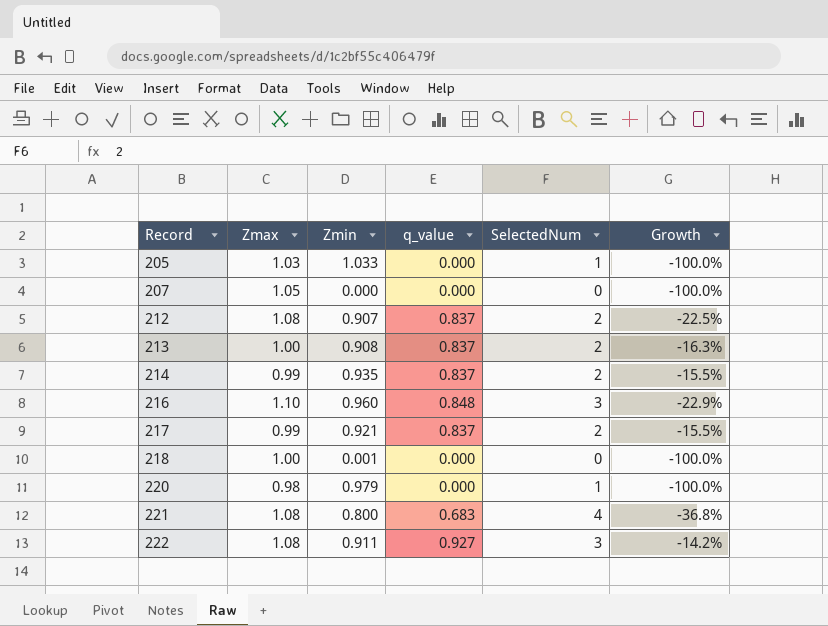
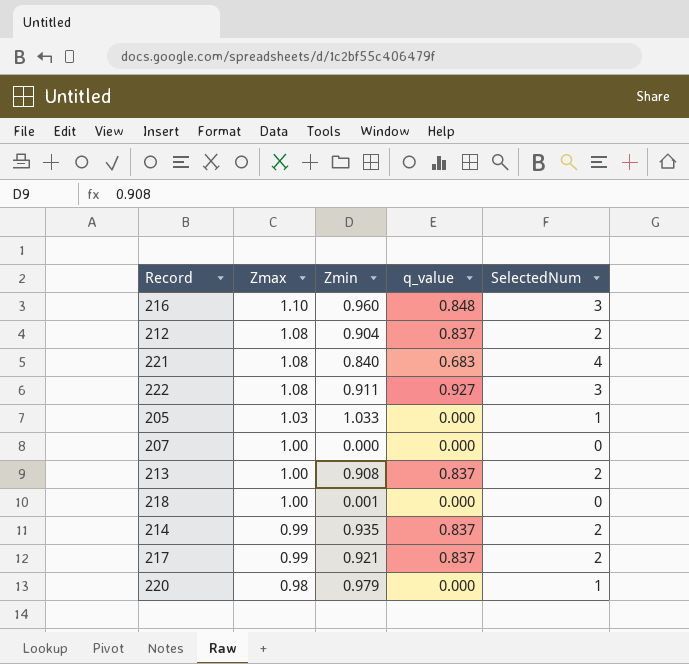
row order: Record ascending -> Zmax descending
column Growth | formula: ([q_value] - [Zmax]) / [Zmax] -> none
212 | Zmin: 0.907 -> 0.904
221 | Zmin: 0.800 -> 0.840
207 | Zmax: 1.05 -> 1.00

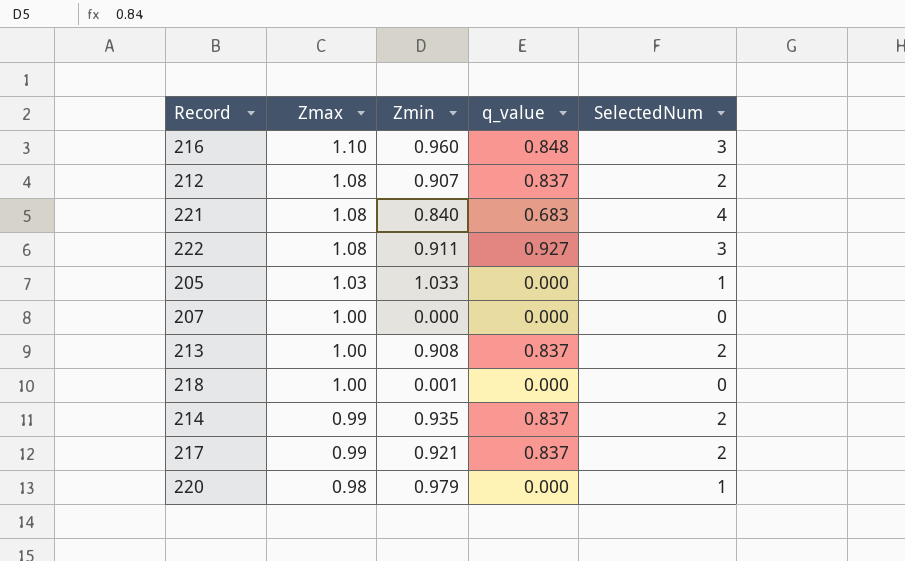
212 | Zmin: 0.904 -> 0.907

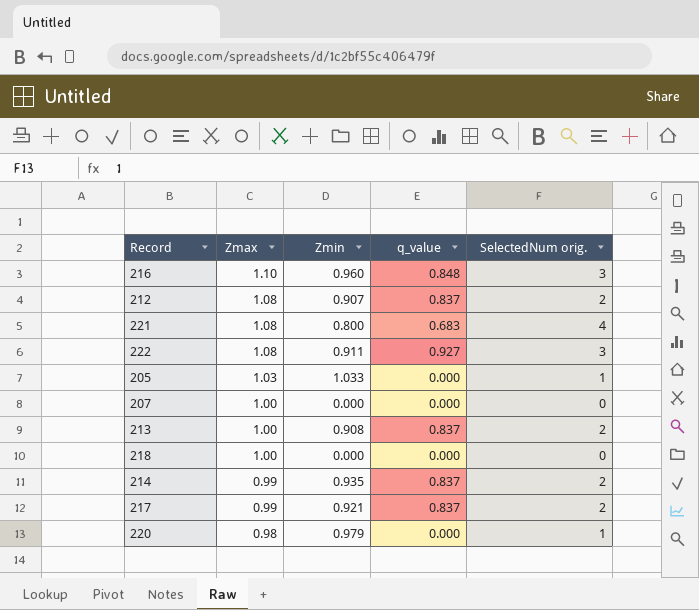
column name: SelectedNum -> SelectedNum orig.
221 | Zmin: 0.840 -> 0.800
218 | Zmin: 0.001 -> 0.000

